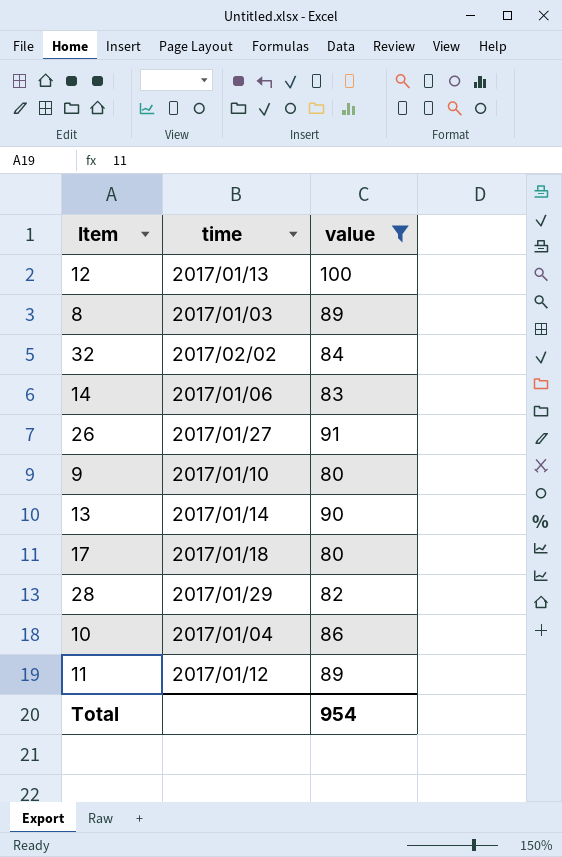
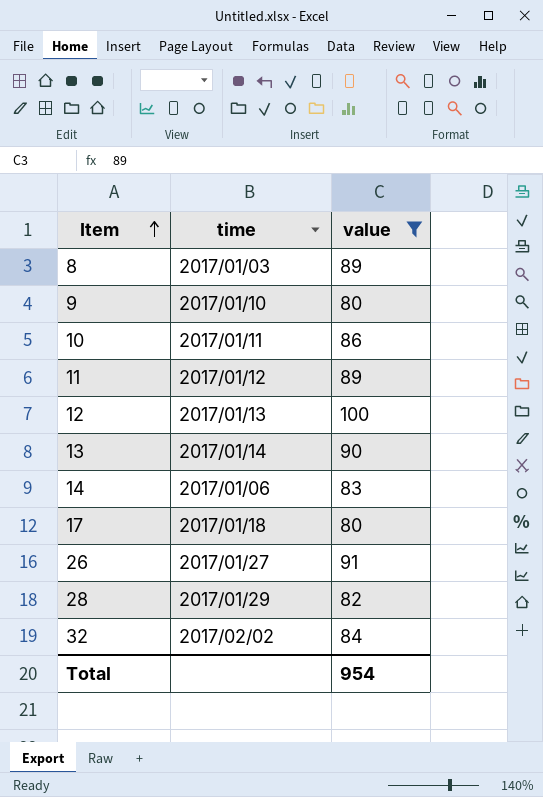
row order: none -> Item ascending
10 | time: 2017/01/04 -> 2017/01/11

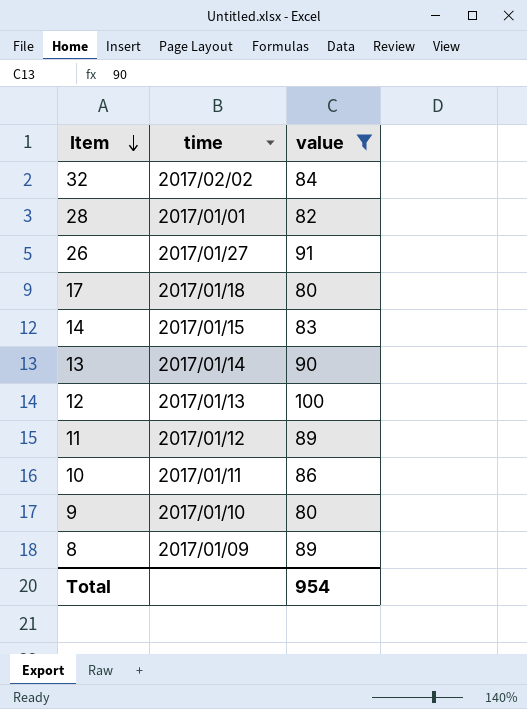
row order: Item ascending -> Item descending
28 | time: 2017/01/29 -> 2017/01/01
14 | time: 2017/01/06 -> 2017/01/15
8 | time: 2017/01/03 -> 2017/01/09

